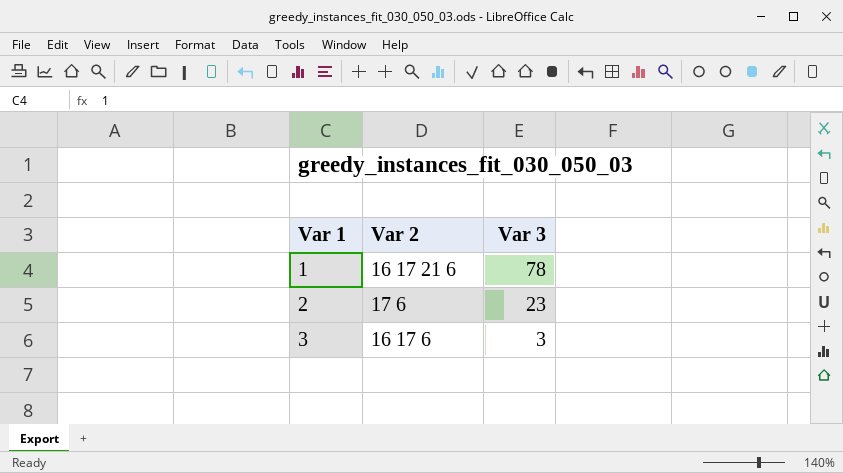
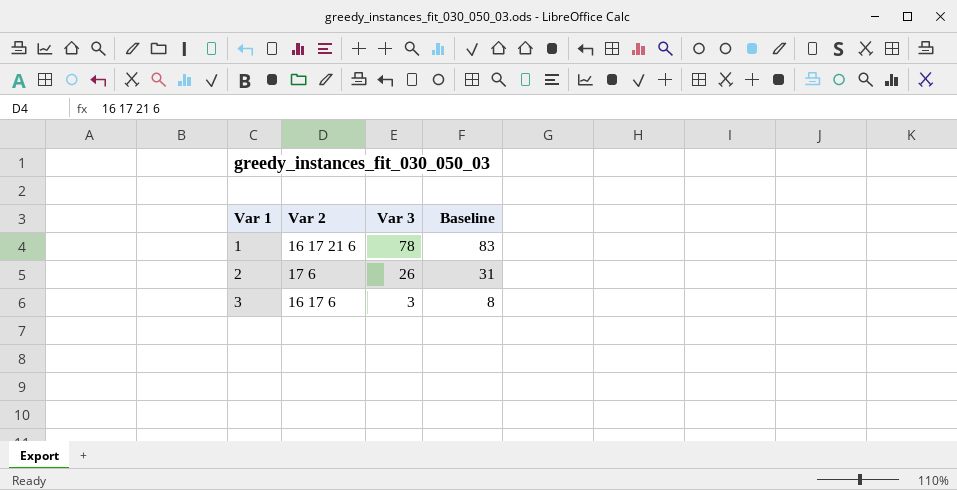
column Baseline | formula: none -> [Var 3] + 5
2 | Var 3: 23 -> 26

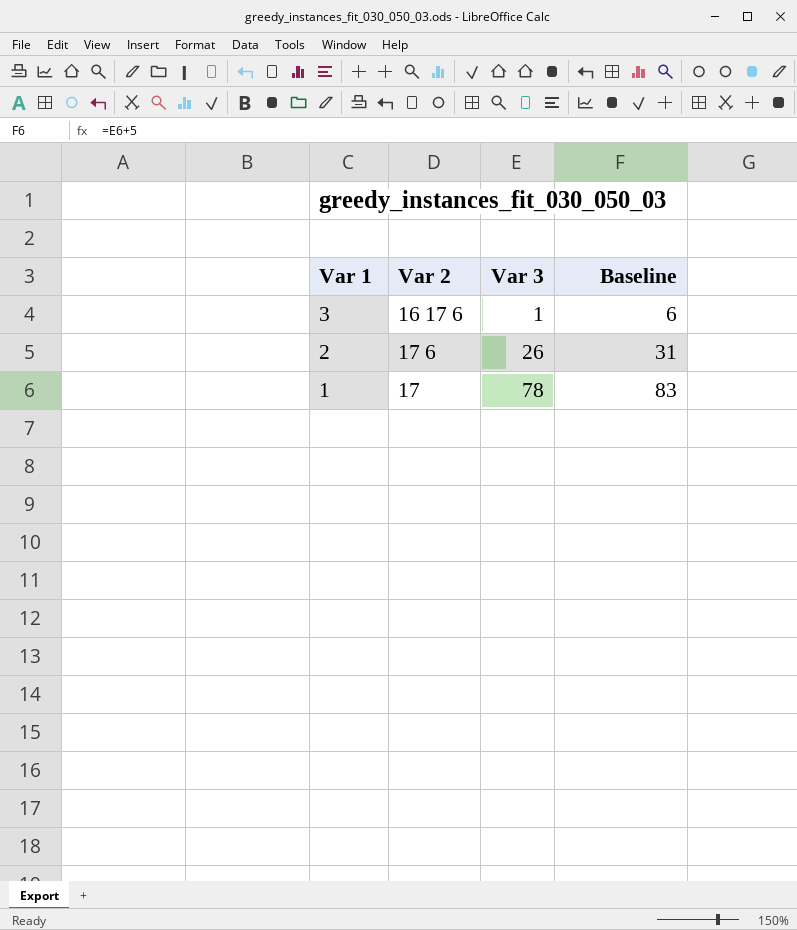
row order: Var 1 ascending -> Var 1 descending
3 | Var 3: 3 -> 1
3 | Baseline: 8 -> 6
1 | Var 2: 16 17 21 6 -> 17

